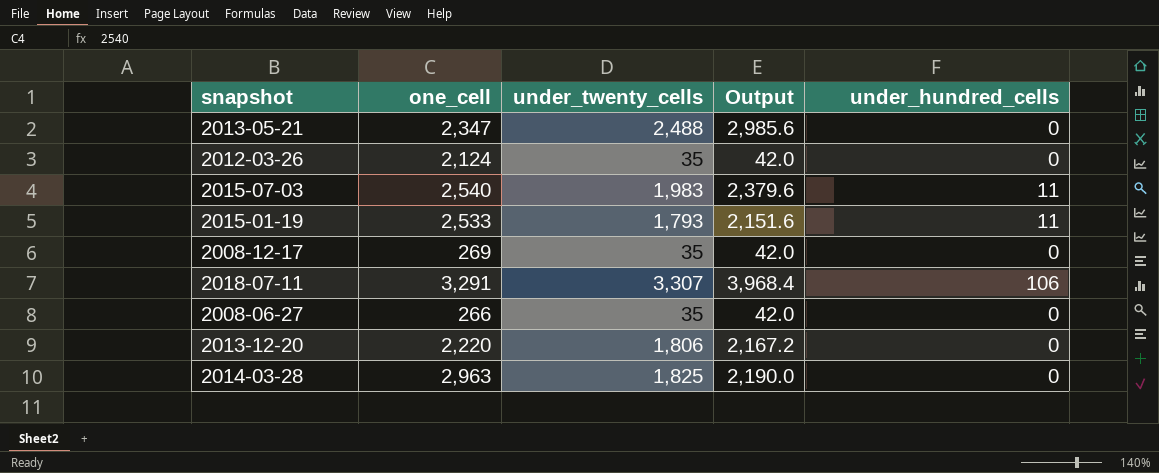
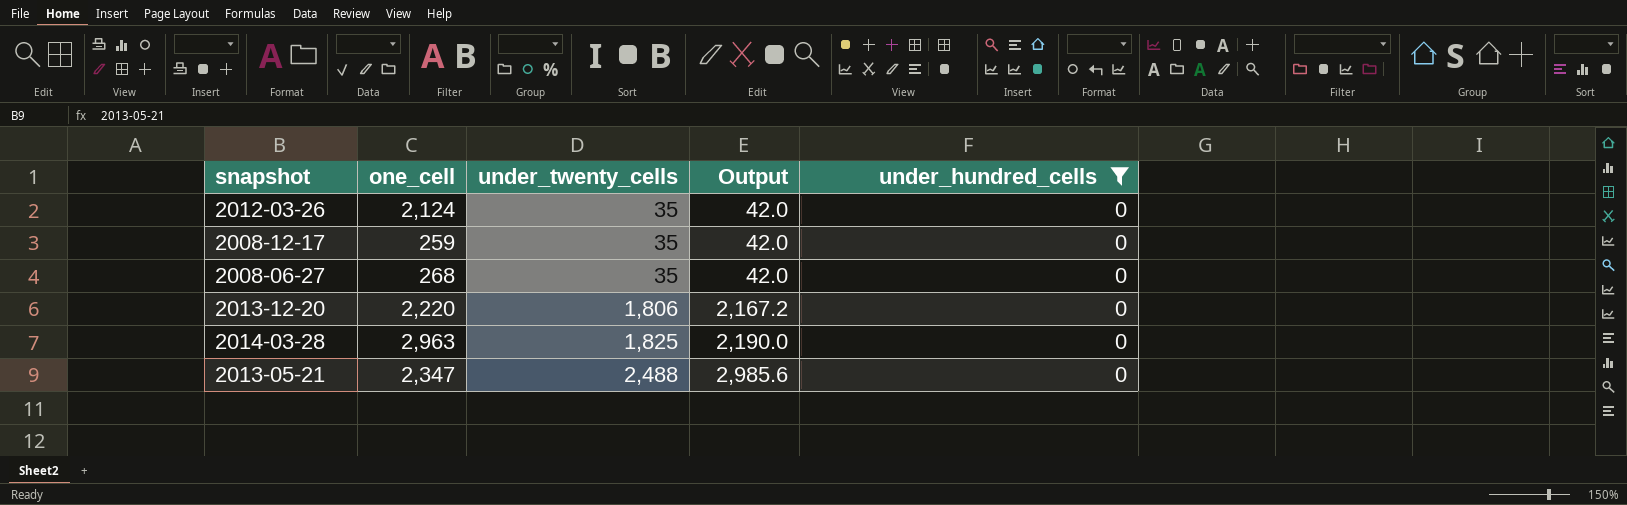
filter: none -> under_hundred_cells = 0
row order: none -> under_twenty_cells ascending
2008-12-17 | one_cell: 269 -> 259
2008-06-27 | one_cell: 266 -> 268

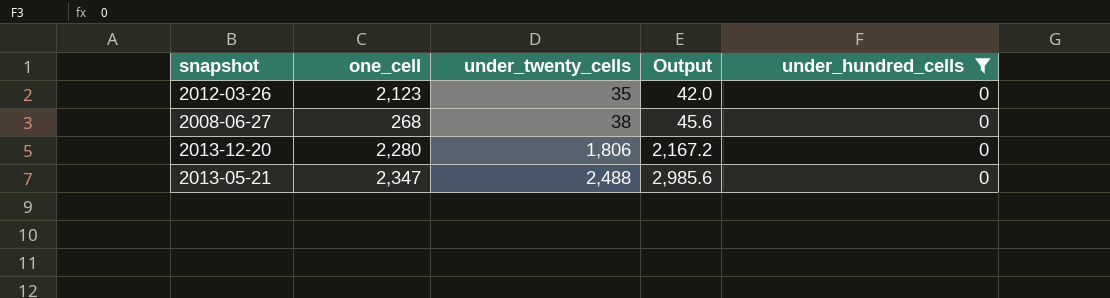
row 2008-12-17: 259 | 35 | 42.0 | 0 -> none
row 2014-03-28: 2,963 | 1,825 | 2,190.0 | 0 -> none
2012-03-26 | one_cell: 2,124 -> 2,123
2008-06-27 | under_twenty_cells: 35 -> 38
2008-06-27 | Output: 42.0 -> 45.6
2013-12-20 | one_cell: 2,220 -> 2,280

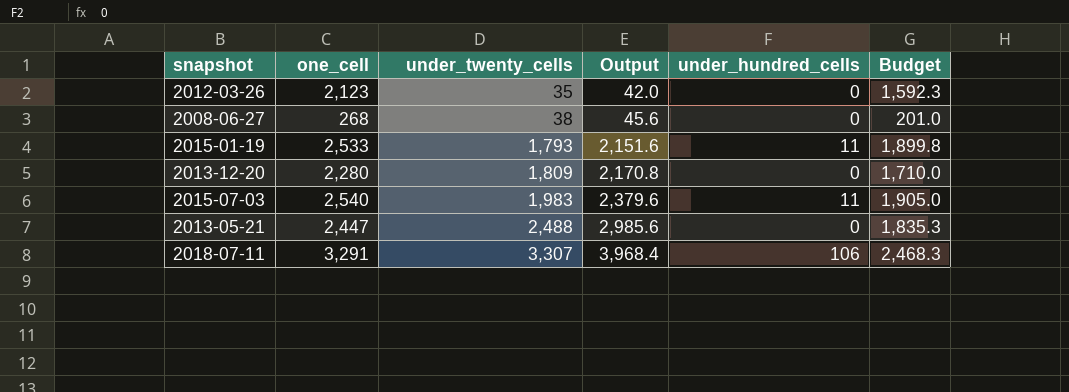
filter: under_hundred_cells = 0 -> none
column Budget | formula: none -> [one_cell] * 0.75
2013-12-20 | under_twenty_cells: 1,806 -> 1,809
2013-12-20 | Output: 2,167.2 -> 2,170.8
2013-05-21 | one_cell: 2,347 -> 2,447

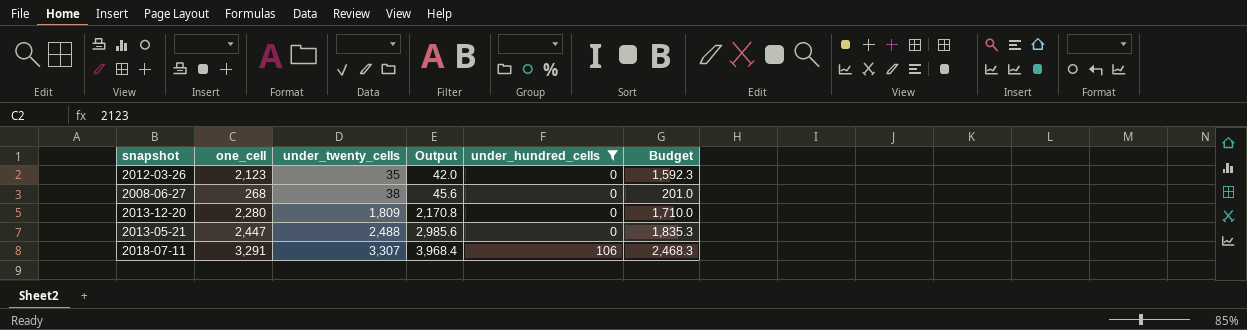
filter: none -> under_hundred_cells != 11

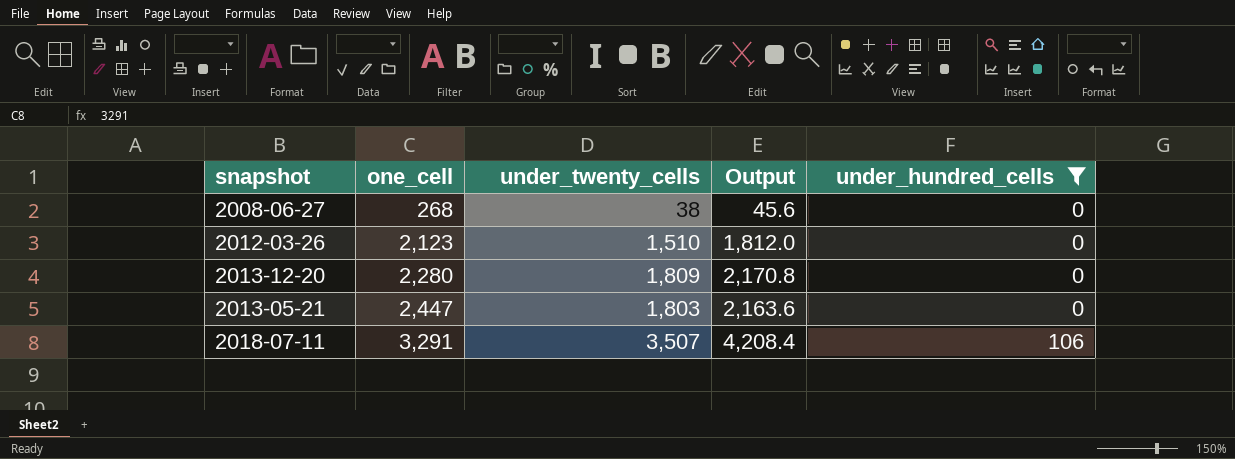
row order: under_twenty_cells ascending -> one_cell ascending
column Budget | formula: [one_cell] * 0.75 -> none
2012-03-26 | under_twenty_cells: 35 -> 1,510
2012-03-26 | Output: 42.0 -> 1,812.0
2013-05-21 | under_twenty_cells: 2,488 -> 1,803
2013-05-21 | Output: 2,985.6 -> 2,163.6
2018-07-11 | under_twenty_cells: 3,307 -> 3,507
2018-07-11 | Output: 3,968.4 -> 4,208.4

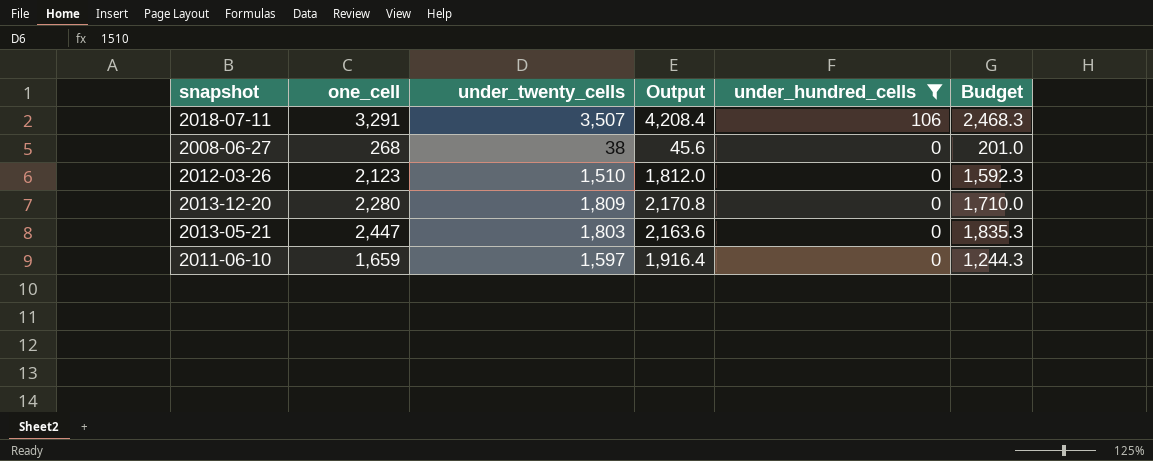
row order: one_cell ascending -> under_hundred_cells descending
column Budget | formula: none -> [one_cell] * 0.75
row 2011-06-10: none -> 1,659 | 1,597 | 1,916.4 | 0 | 1,244.3

